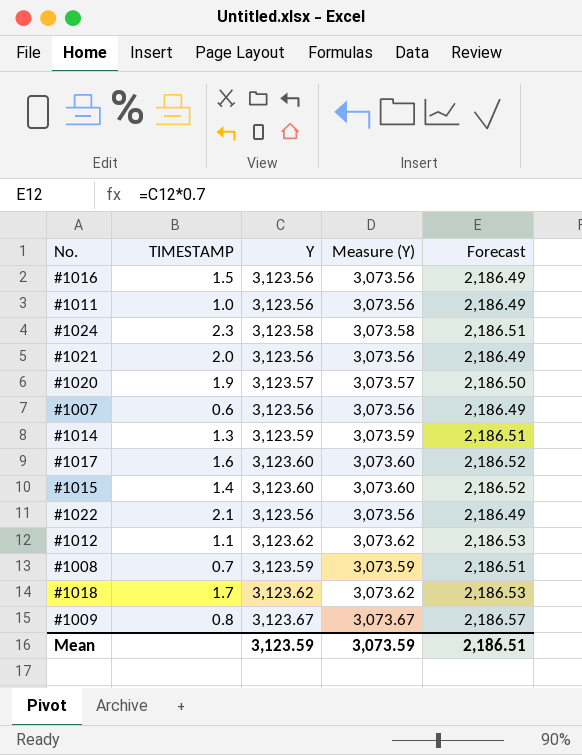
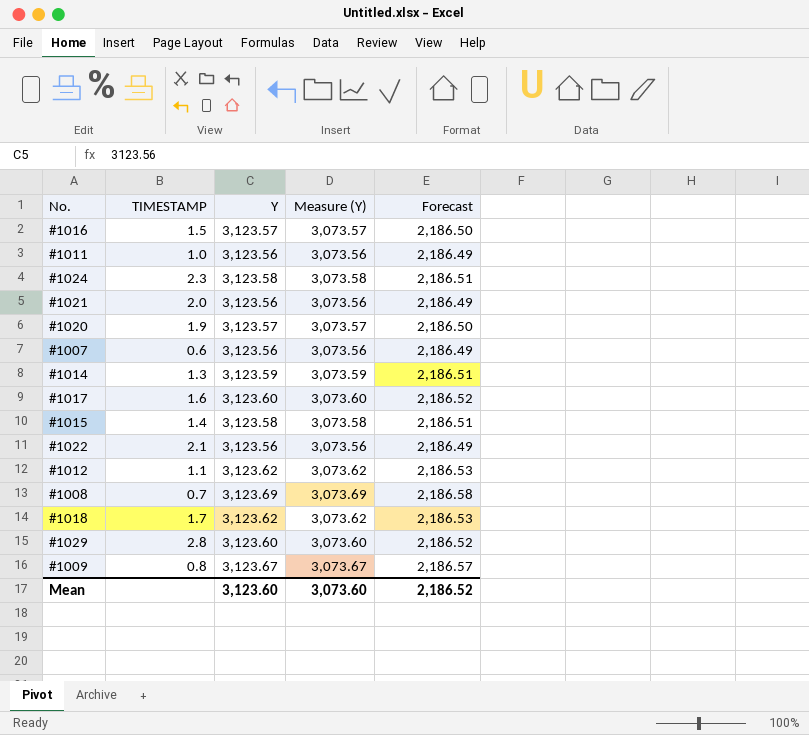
#1016 | Y: 3,123.56 -> 3,123.57
#1016 | Measure (Y): 3,073.56 -> 3,073.57
#1016 | Forecast: 2,186.49 -> 2,186.50
#1015 | Y: 3,123.60 -> 3,123.58
#1015 | Measure (Y): 3,073.60 -> 3,073.58
#1015 | Forecast: 2,186.52 -> 2,186.51
#1008 | Y: 3,123.59 -> 3,123.69
#1008 | Measure (Y): 3,073.59 -> 3,073.69
#1008 | Forecast: 2,186.51 -> 2,186.58
row #1029: none -> 2.8 | 3,123.60 | 3,073.60 | 2,186.52
Mean | Y: 3,123.59 -> 3,123.60
Mean | Measure (Y): 3,073.59 -> 3,073.60
Mean | Forecast: 2,186.51 -> 2,186.52

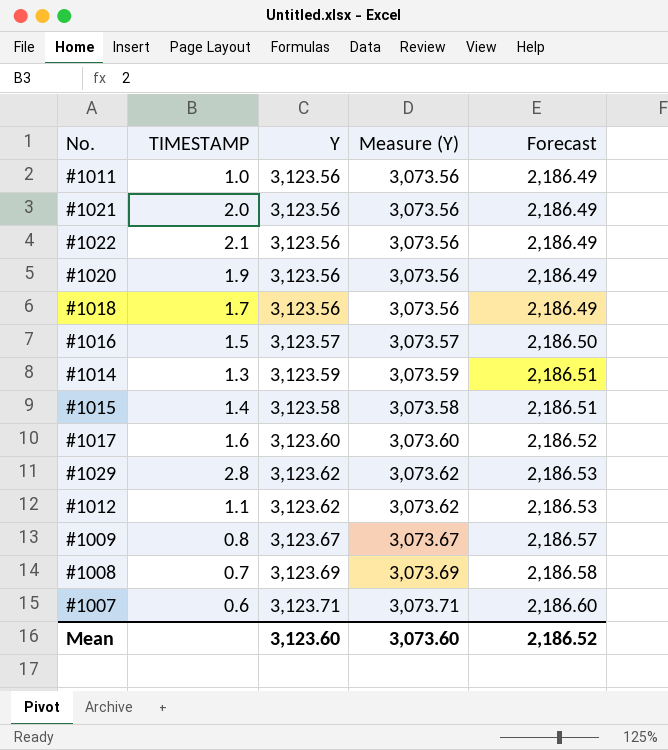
row order: none -> Forecast ascending
row #1024: 2.3 | 3,123.58 | 3,073.58 | 2,186.51 -> none
#1020 | Y: 3,123.57 -> 3,123.56
#1020 | Measure (Y): 3,073.57 -> 3,073.56
#1020 | Forecast: 2,186.50 -> 2,186.49
#1018 | Y: 3,123.62 -> 3,123.56
#1018 | Measure (Y): 3,073.62 -> 3,073.56
#1018 | Forecast: 2,186.53 -> 2,186.49
#1029 | Y: 3,123.60 -> 3,123.62
#1029 | Measure (Y): 3,073.60 -> 3,073.62
#1029 | Forecast: 2,186.52 -> 2,186.53
#1007 | Y: 3,123.56 -> 3,123.71
#1007 | Measure (Y): 3,073.56 -> 3,073.71
#1007 | Forecast: 2,186.49 -> 2,186.60

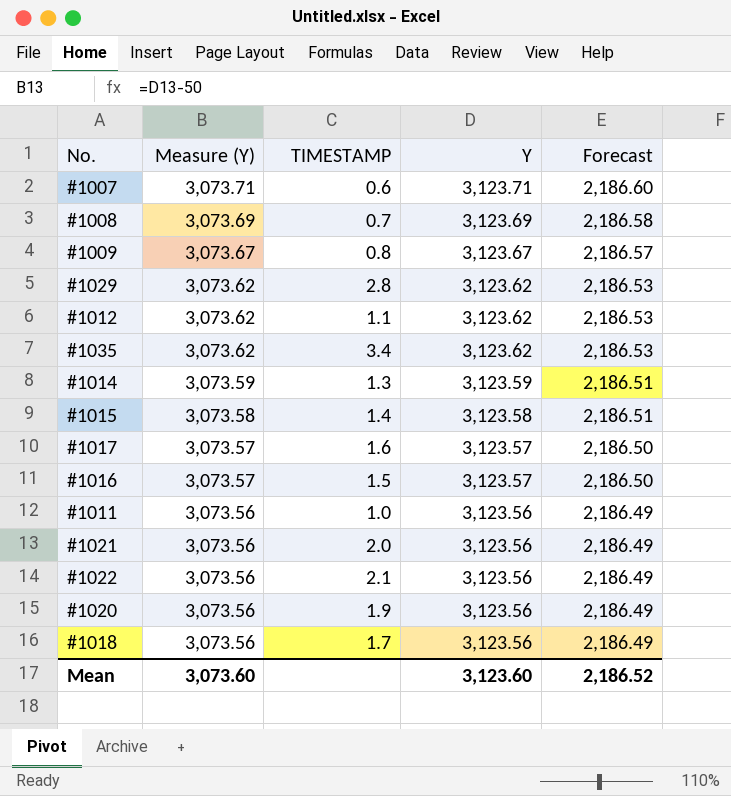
row order: Forecast ascending -> Measure (Y) descending
column Measure (Y) | position: 4 -> 2
row #1035: none -> 3,073.62 | 3.4 | 3,123.62 | 2,186.53
#1017 | Measure (Y): 3,073.60 -> 3,073.57
#1017 | Y: 3,123.60 -> 3,123.57
#1017 | Forecast: 2,186.52 -> 2,186.50

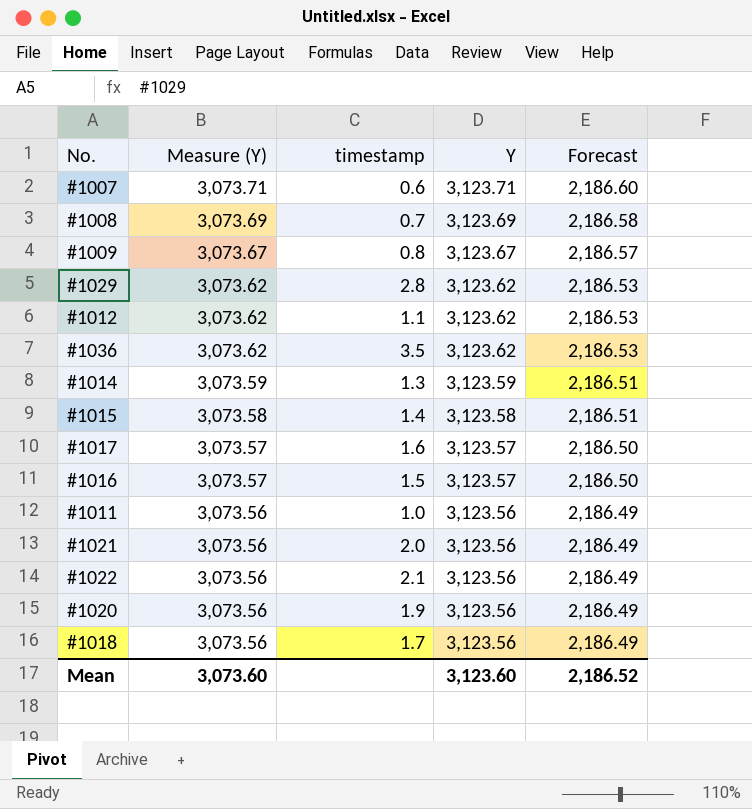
column name: TIMESTAMP -> timestamp
row #1035: 3,073.62 | 3.4 | 3,123.62 | 2,186.53 -> none
row #1036: none -> 3,073.62 | 3.5 | 3,123.62 | 2,186.53

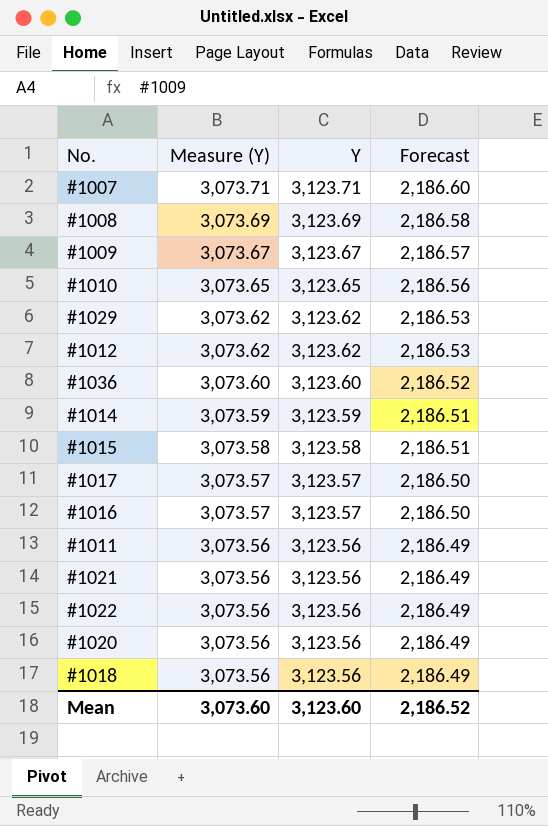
column timestamp | position: 3 -> none
row #1010: none -> 3,073.65 | 3,123.65 | 2,186.56
#1036 | Measure (Y): 3,073.62 -> 3,073.60
#1036 | Y: 3,123.62 -> 3,123.60
#1036 | Forecast: 2,186.53 -> 2,186.52

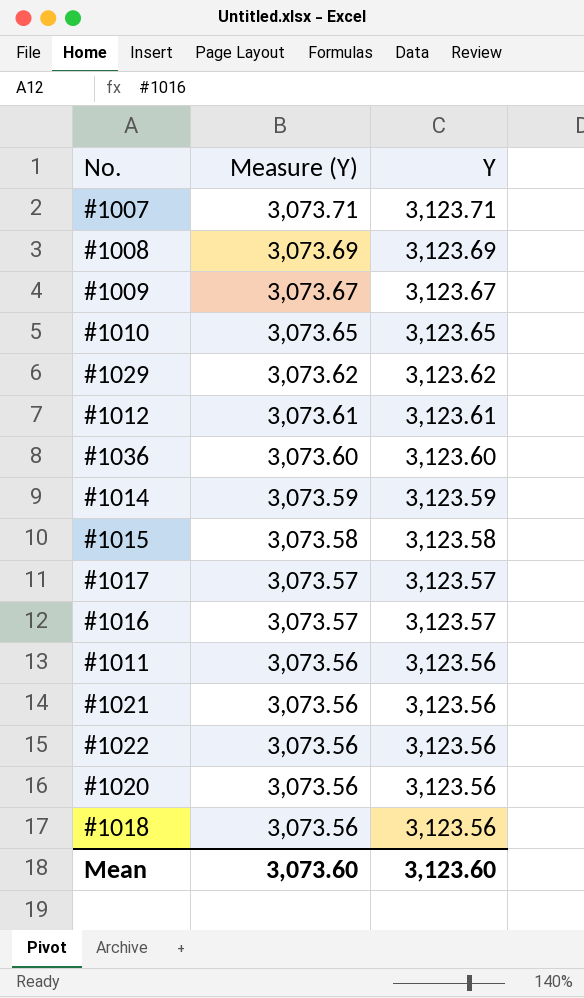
column Forecast | formula: [Y] * 0.7 -> none
#1012 | Measure (Y): 3,073.62 -> 3,073.61
#1012 | Y: 3,123.62 -> 3,123.61

